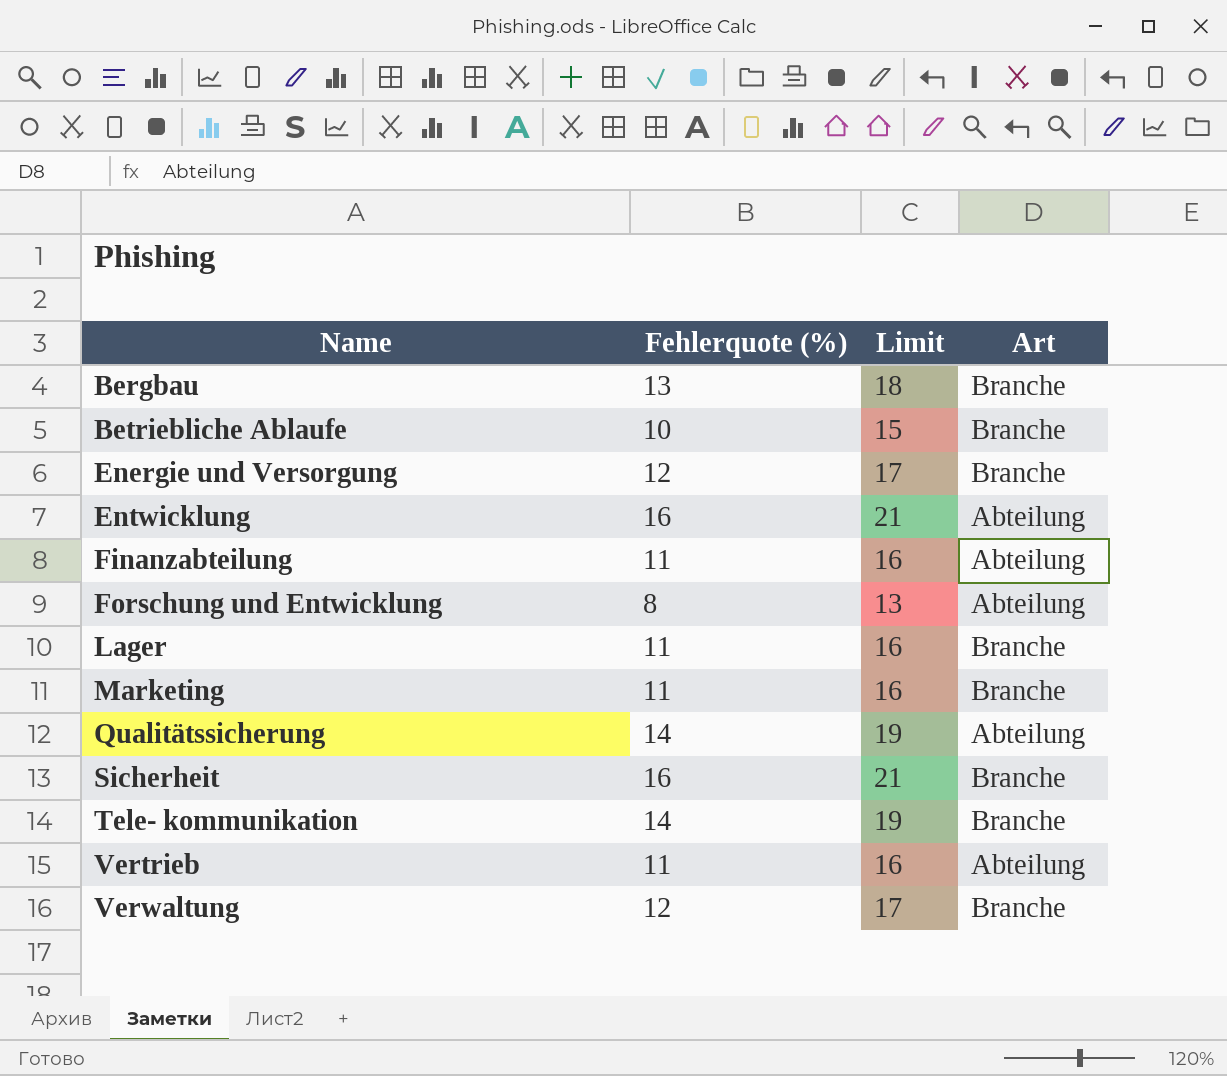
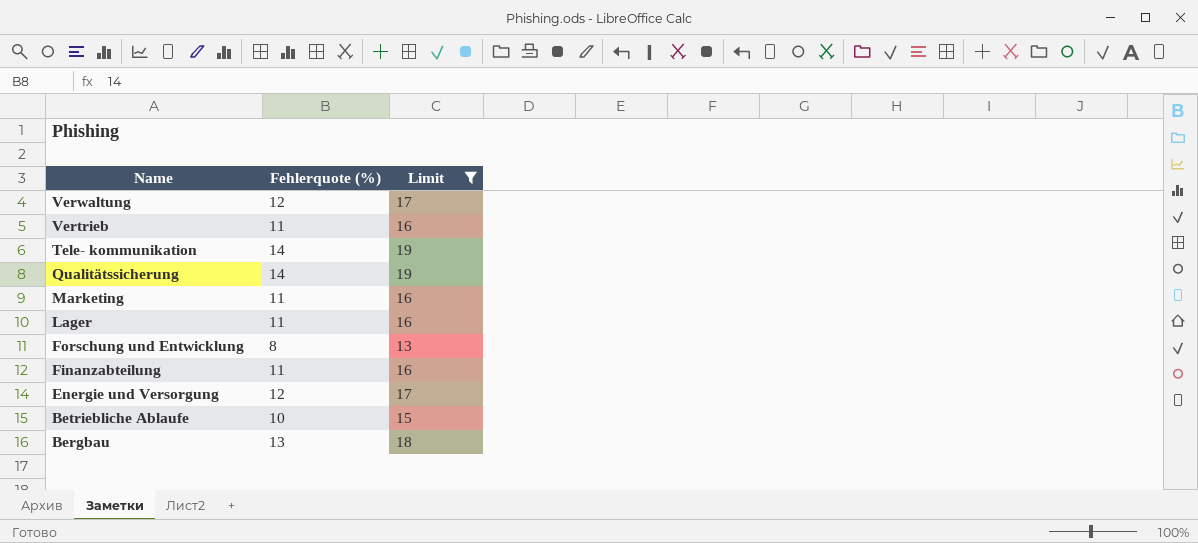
filter: none -> Limit != 21
row order: Name ascending -> Name descending
column Art | position: 4 -> none

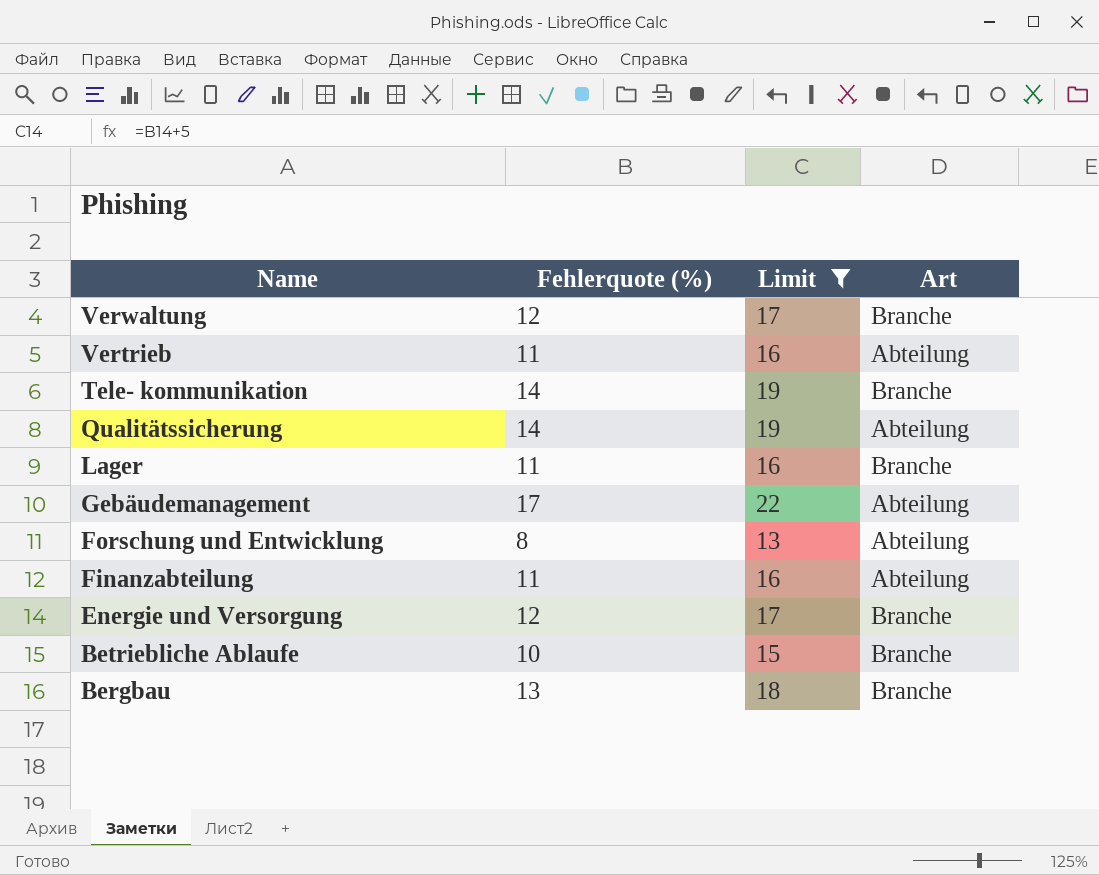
column Art | position: none -> 4
row Marketing: 11 | 16 -> none
row Gebäudemanagement: none -> 17 | 22 | Abteilung

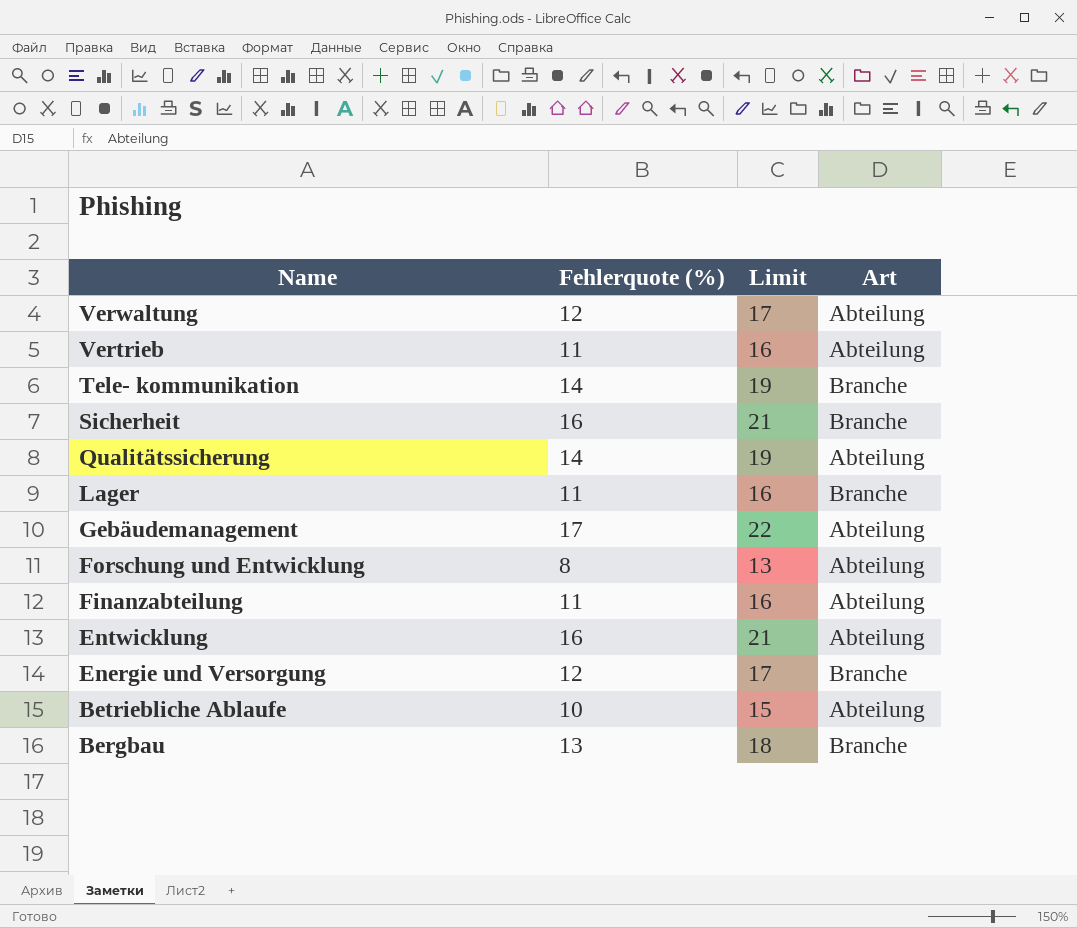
filter: Limit != 21 -> none
Verwaltung | Art: Branche -> Abteilung
Betriebliche Ablaufe | Art: Branche -> Abteilung

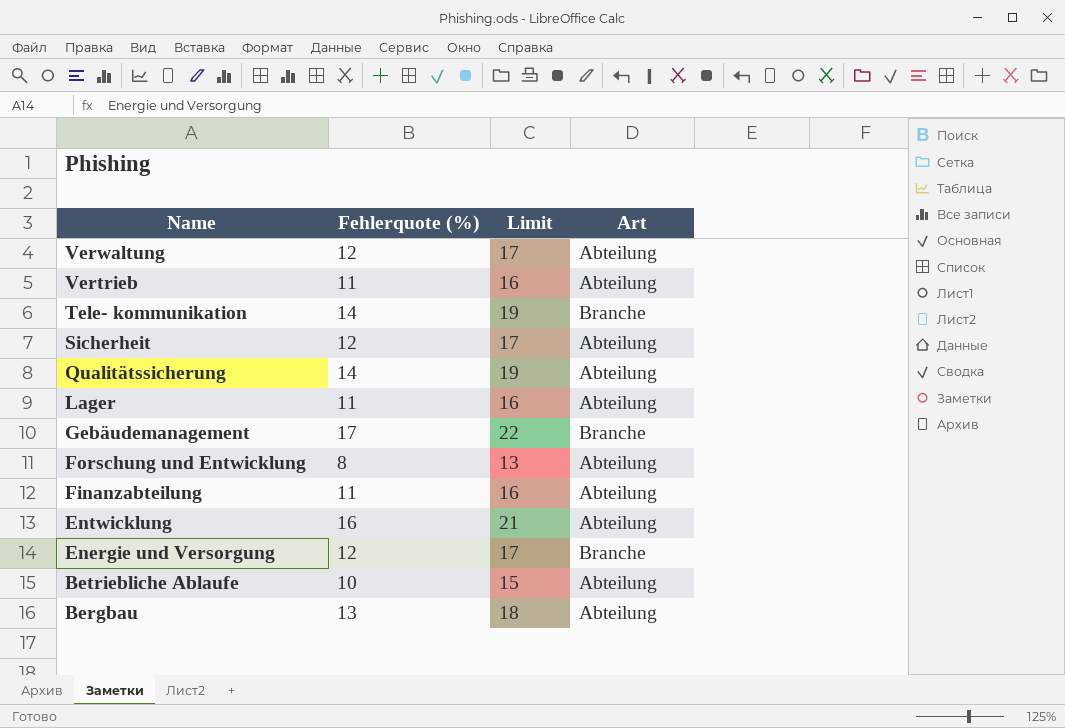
Sicherheit | Fehlerquote (%): 16 -> 12
Sicherheit | Limit: 21 -> 17
Sicherheit | Art: Branche -> Abteilung
Lager | Art: Branche -> Abteilung
Gebäudemanagement | Art: Abteilung -> Branche
Bergbau | Art: Branche -> Abteilung

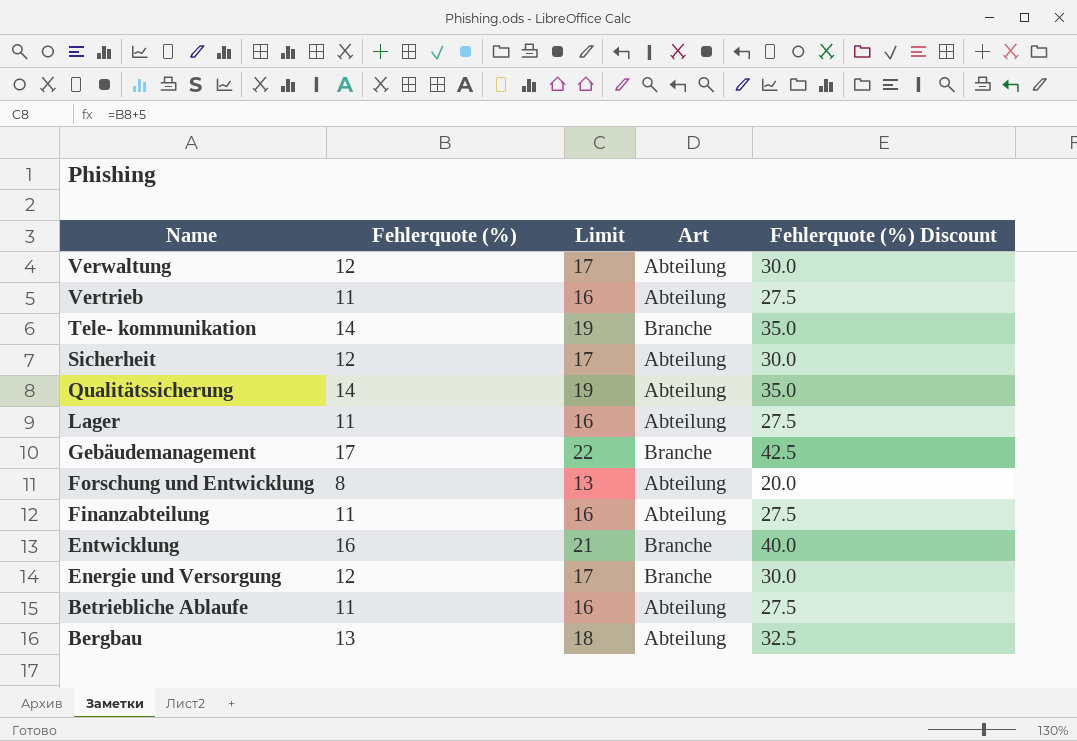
column Fehlerquote (%) Discount | formula: none -> [Fehlerquote (%)] * 2.5
Entwicklung | Art: Abteilung -> Branche
Betriebliche Ablaufe | Fehlerquote (%): 10 -> 11
Betriebliche Ablaufe | Limit: 15 -> 16

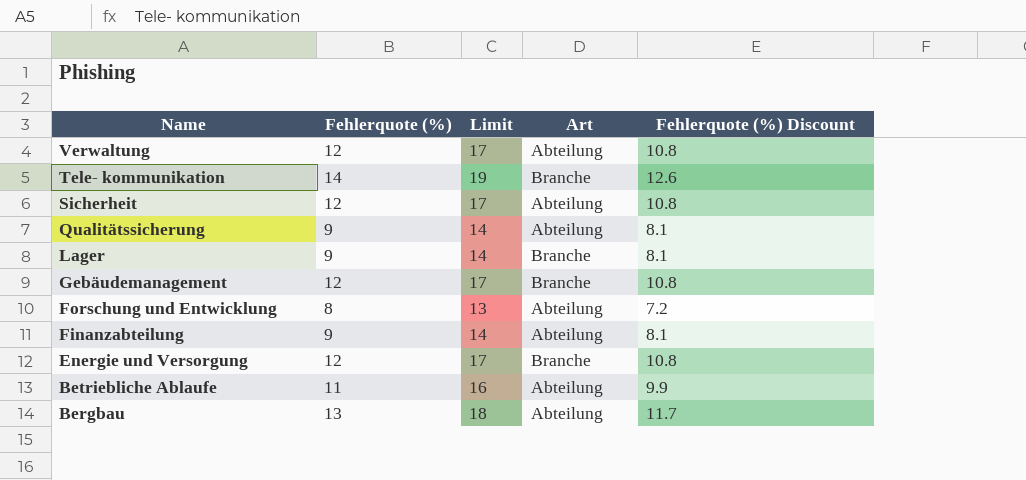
column Fehlerquote (%) Discount | formula: [Fehlerquote (%)] * 2.5 -> [Fehlerquote (%)] * 0.9
row Vertrieb: 11 | 16 | Abteilung | 27.5 -> none
row Entwicklung: 16 | 21 | Branche | 40.0 -> none
Qualitätssicherung | Fehlerquote (%): 14 -> 9
Qualitätssicherung | Limit: 19 -> 14
Lager | Fehlerquote (%): 11 -> 9
Lager | Limit: 16 -> 14
Lager | Art: Abteilung -> Branche
Gebäudemanagement | Fehlerquote (%): 17 -> 12
Gebäudemanagement | Limit: 22 -> 17
Finanzabteilung | Fehlerquote (%): 11 -> 9
Finanzabteilung | Limit: 16 -> 14

